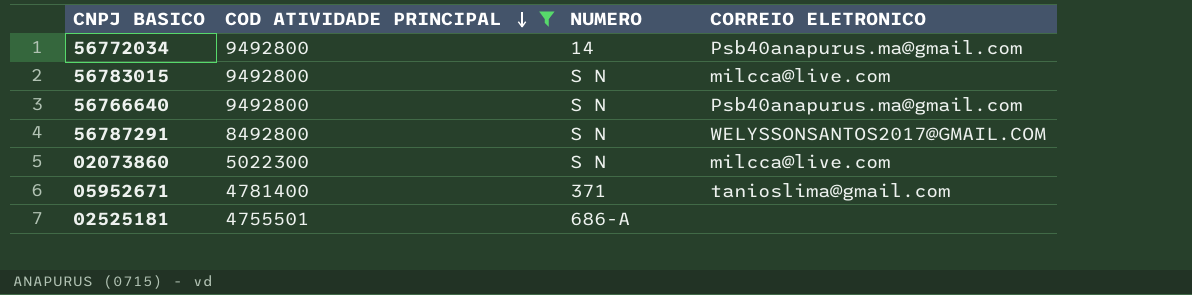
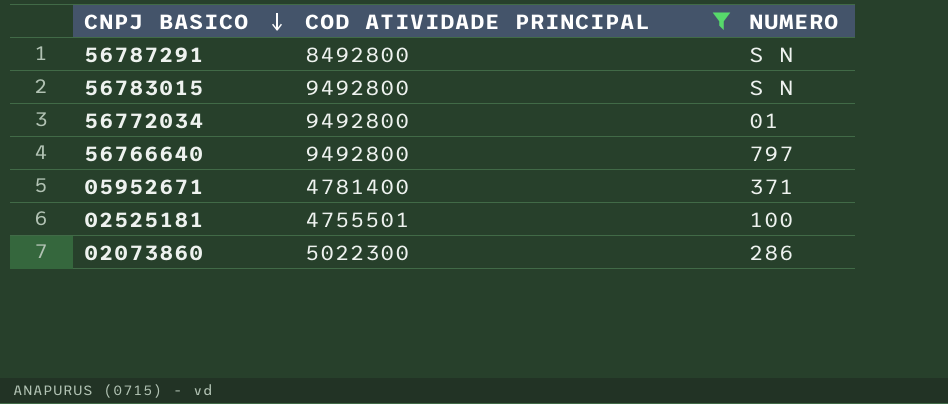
row order: COD ATIVIDADE PRINCIPAL descending -> CNPJ BASICO descending
column CORREIO ELETRONICO | position: 4 -> none
56772034 | NUMERO: 14 -> 01
56766640 | NUMERO: S N -> 797
02525181 | NUMERO: 686-A -> 100
02073860 | NUMERO: S N -> 286

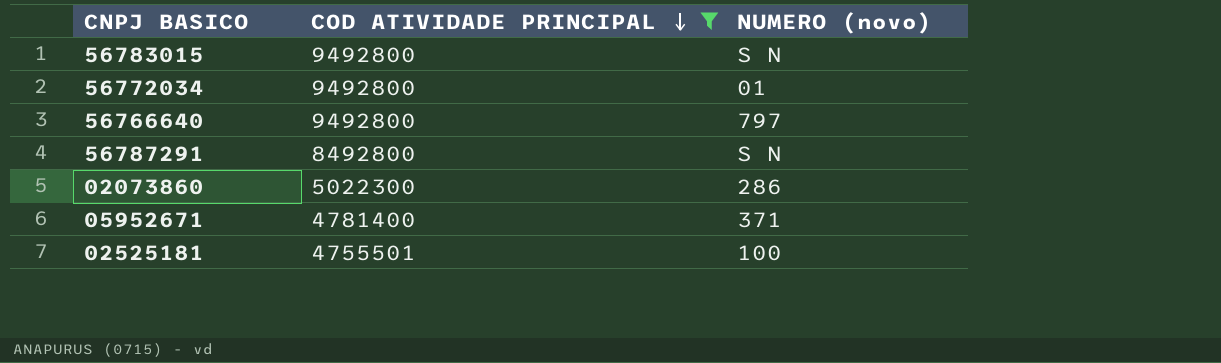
row order: CNPJ BASICO descending -> COD ATIVIDADE PRINCIPAL descending
column name: NUMERO -> NUMERO (novo)

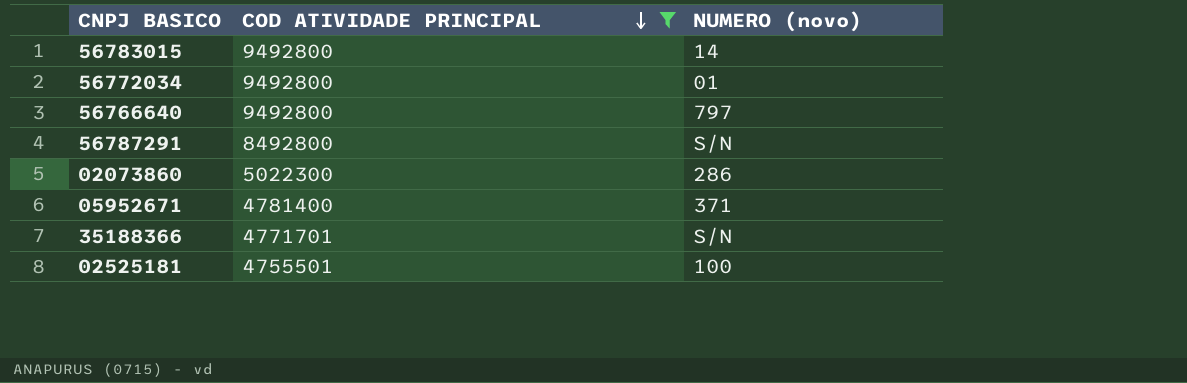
56783015 | NUMERO (novo): S N -> 14
56787291 | NUMERO (novo): S N -> S/N
row 35188366: none -> 4771701 | S/N

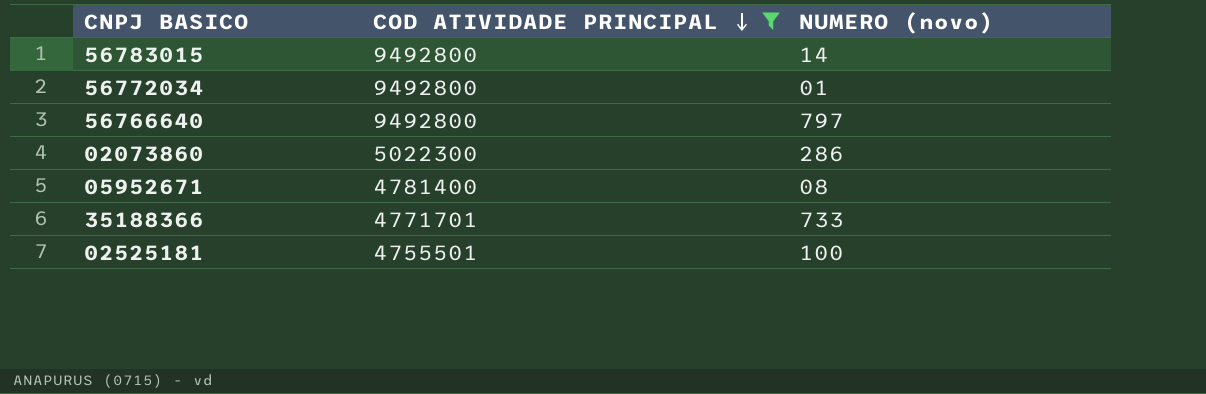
row 56787291: 8492800 | S/N -> none
05952671 | NUMERO (novo): 371 -> 08
35188366 | NUMERO (novo): S/N -> 733

